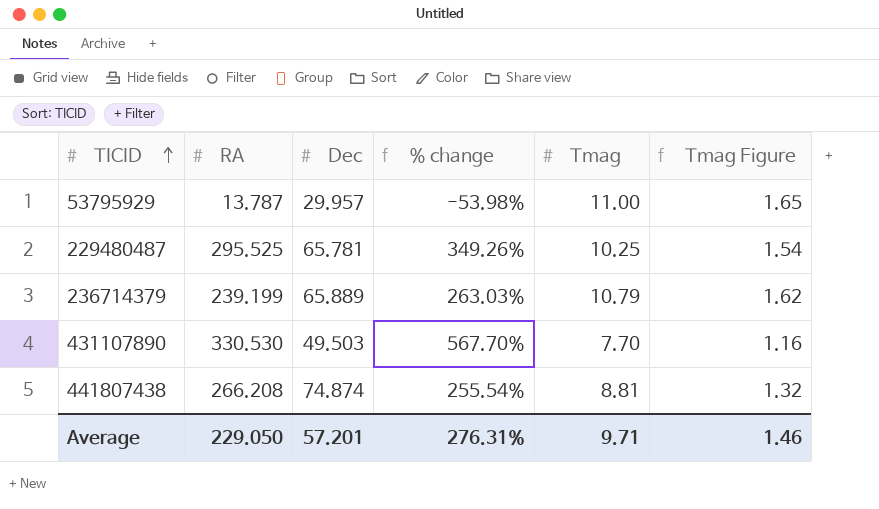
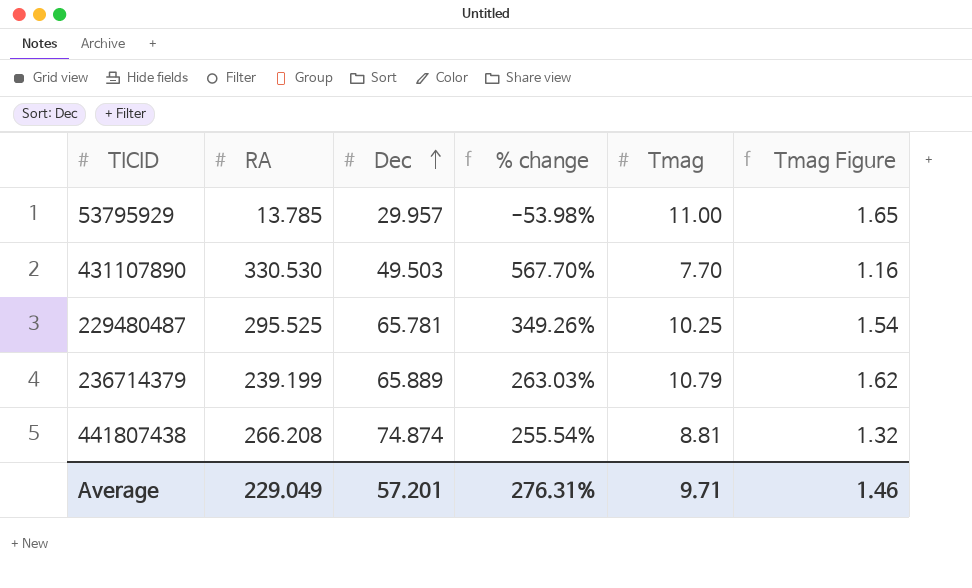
row order: TICID ascending -> Dec ascending
53795929 | RA: 13.787 -> 13.785
Average | RA: 229.050 -> 229.049

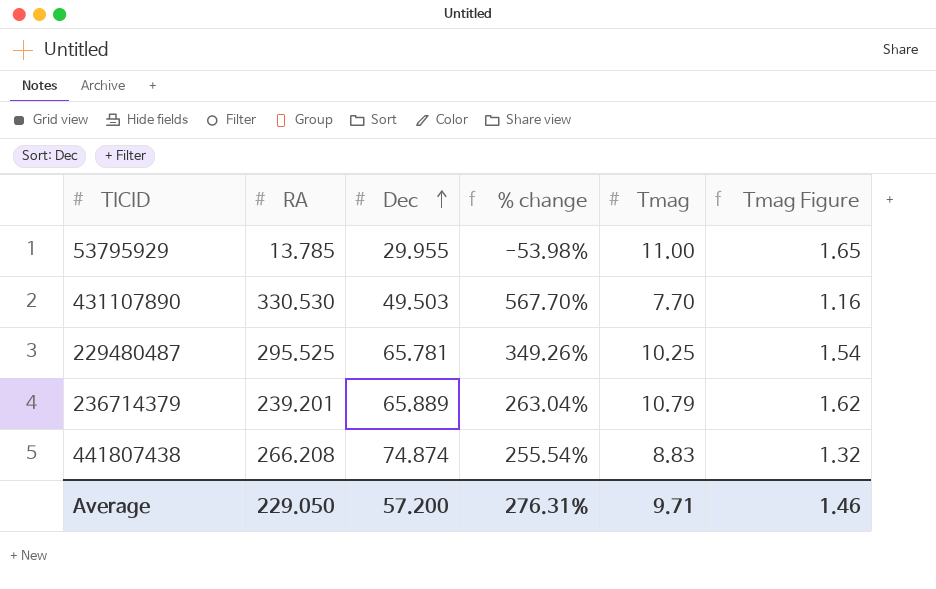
53795929 | Dec: 29.957 -> 29.955
236714379 | RA: 239.199 -> 239.201
236714379 | % change: 263.03% -> 263.04%
441807438 | Tmag: 8.81 -> 8.83
Average | RA: 229.049 -> 229.050
Average | Dec: 57.201 -> 57.200

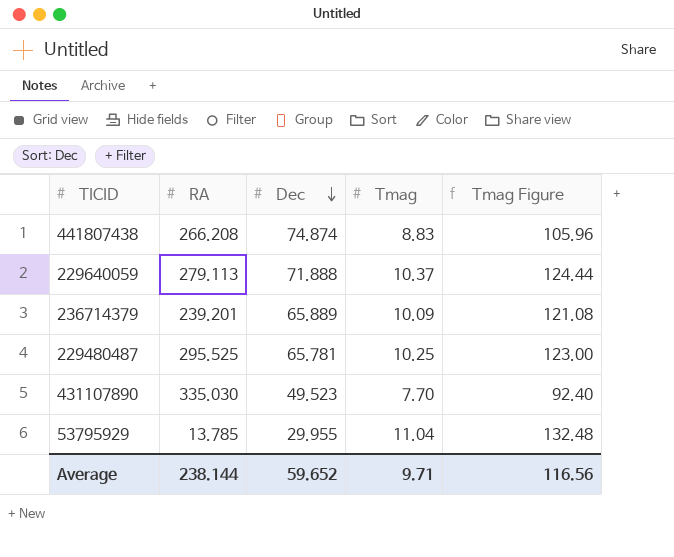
row order: Dec ascending -> Dec descending
column % change | formula: ([RA] - [Dec]) / [Dec] -> none
column Tmag Figure | formula: [Tmag] * 0.15 -> [Tmag] * 12
row 229640059: none -> 279.113 | 71.888 | 10.37 | 124.44
236714379 | Tmag: 10.79 -> 10.09
431107890 | RA: 330.530 -> 335.030
431107890 | Dec: 49.503 -> 49.523
53795929 | Tmag: 11.00 -> 11.04
Average | RA: 229.050 -> 238.144
Average | Dec: 57.200 -> 59.652
Average | Tmag Figure: 1.46 -> 116.56

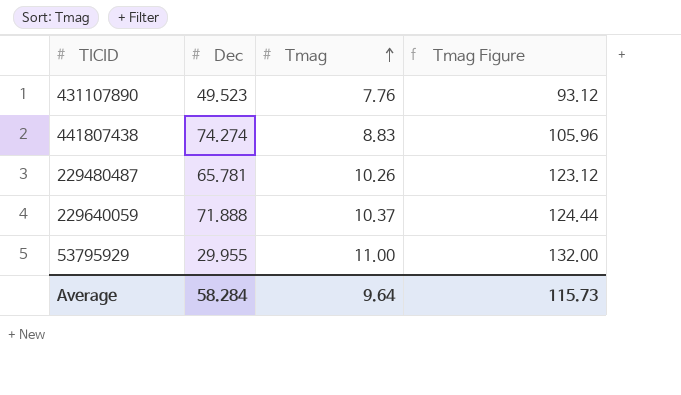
row order: Dec descending -> Tmag ascending
column RA | position: 2 -> none
row 236714379: 239.201 | 65.889 | 10.09 | 121.08 -> none
431107890 | Tmag: 7.70 -> 7.76
431107890 | Tmag Figure: 92.40 -> 93.12
441807438 | Dec: 74.874 -> 74.274
229480487 | Tmag: 10.25 -> 10.26
229480487 | Tmag Figure: 123.00 -> 123.12
53795929 | Tmag: 11.04 -> 11.00
53795929 | Tmag Figure: 132.48 -> 132.00
Average | Dec: 59.652 -> 58.284
Average | Tmag: 9.71 -> 9.64
Average | Tmag Figure: 116.56 -> 115.73

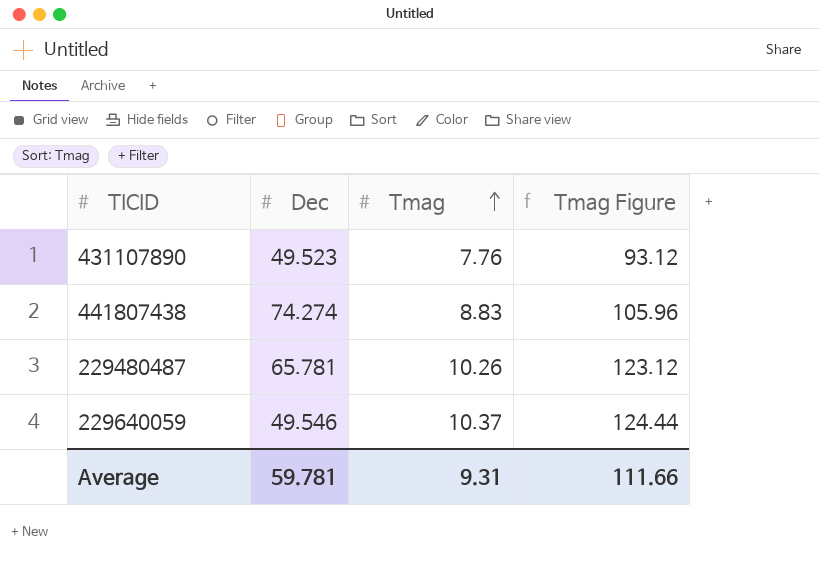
row 53795929: 29.955 | 11.00 | 132.00 -> none
229640059 | Dec: 71.888 -> 49.546
Average | Dec: 58.284 -> 59.781
Average | Tmag: 9.64 -> 9.31
Average | Tmag Figure: 115.73 -> 111.66

